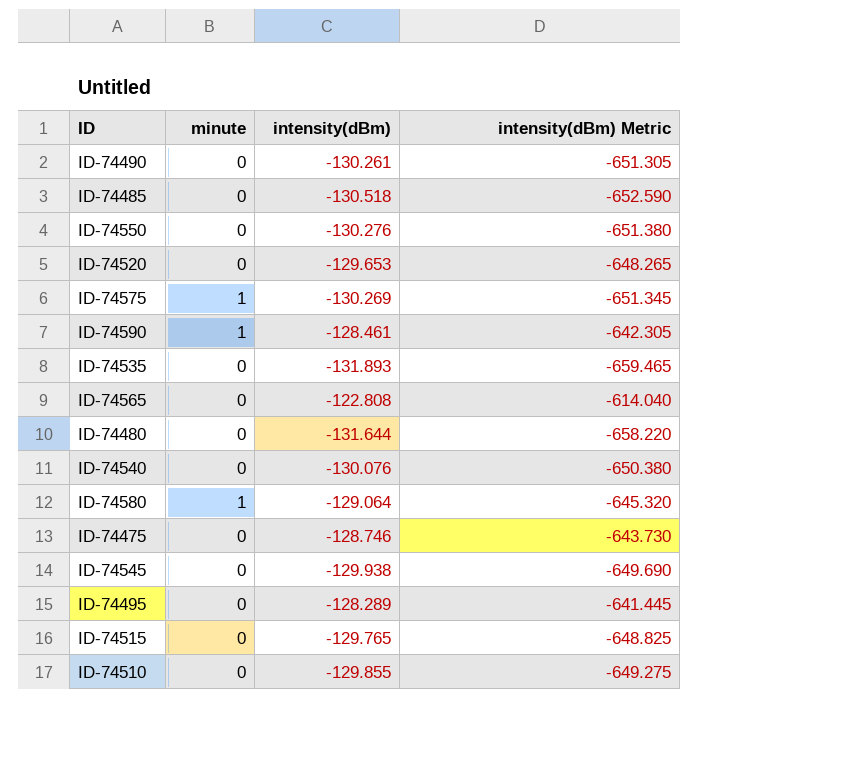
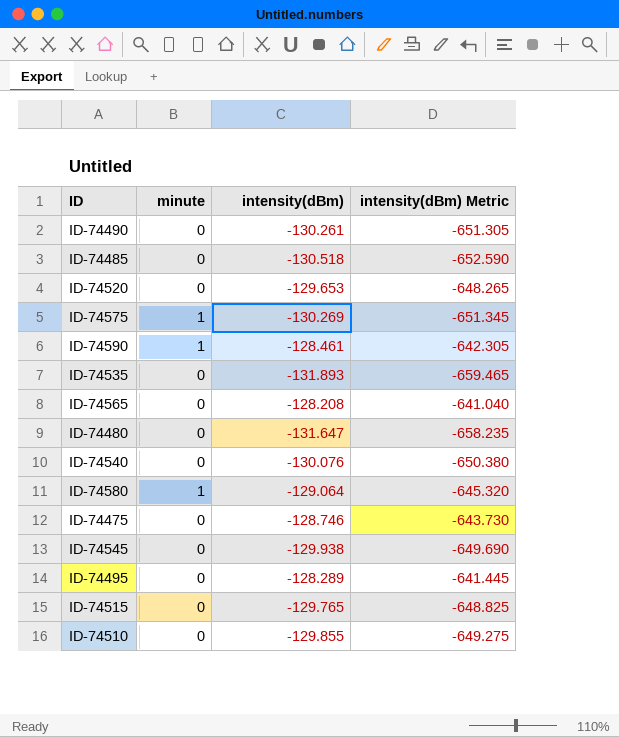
row ID-74550: 0 | -130.276 | -651.380 -> none
ID-74565 | intensity(dBm): -122.808 -> -128.208
ID-74565 | intensity(dBm) Metric: -614.040 -> -641.040
ID-74480 | intensity(dBm): -131.644 -> -131.647
ID-74480 | intensity(dBm) Metric: -658.220 -> -658.235

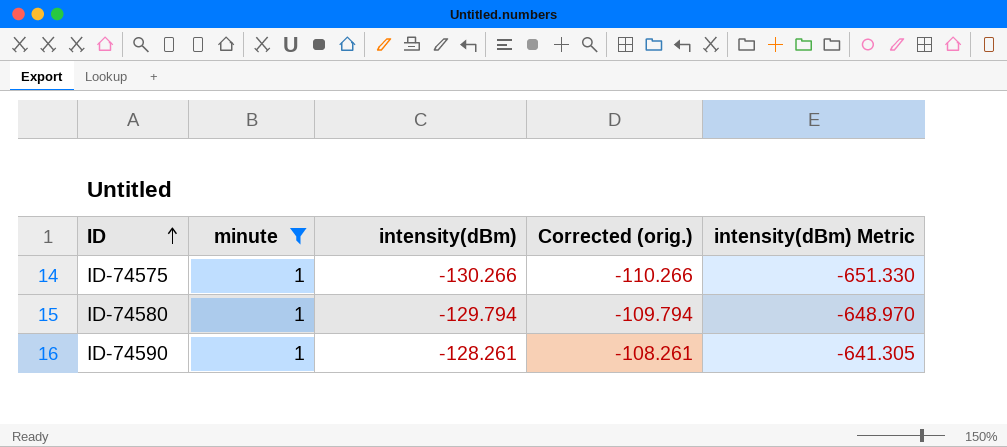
filter: none -> minute = 1
row order: none -> ID ascending
column Corrected (orig.) | formula: none -> [intensity(dBm)] + 20
ID-74575 | intensity(dBm): -130.269 -> -130.266
ID-74575 | intensity(dBm) Metric: -651.345 -> -651.330
ID-74580 | intensity(dBm): -129.064 -> -129.794
ID-74580 | intensity(dBm) Metric: -645.320 -> -648.970
ID-74590 | intensity(dBm): -128.461 -> -128.261
ID-74590 | intensity(dBm) Metric: -642.305 -> -641.305

